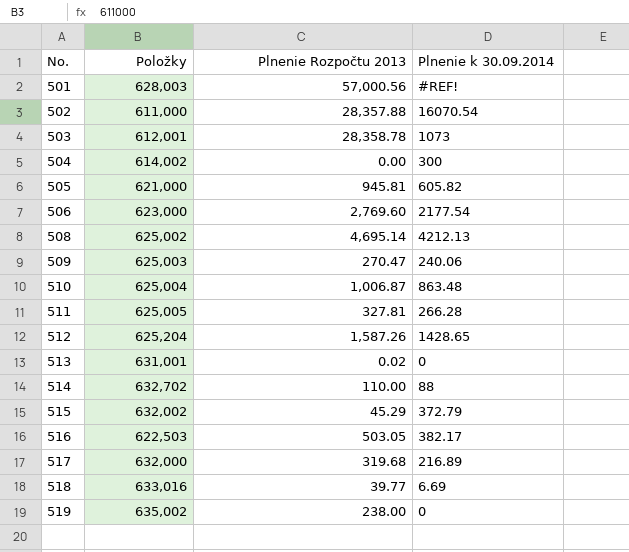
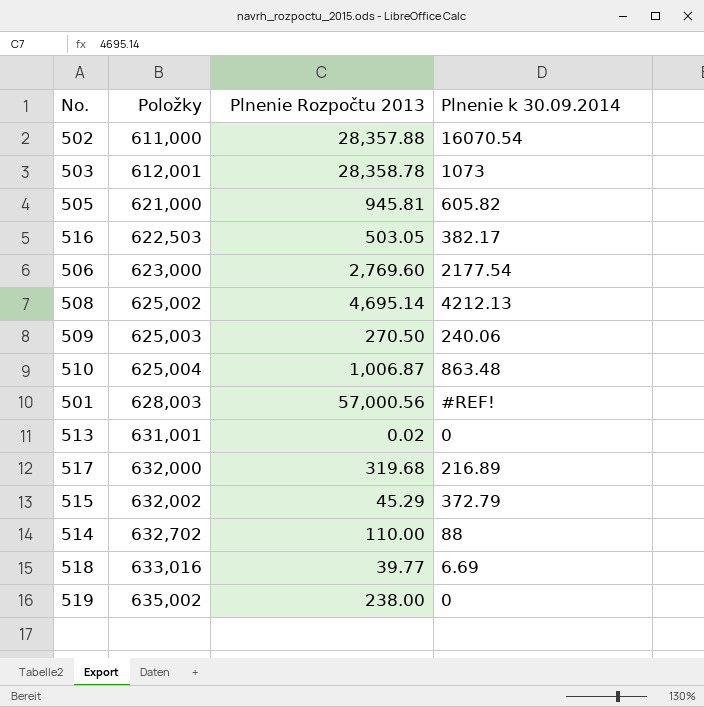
row order: No. ascending -> Položky ascending
row 504: 614,002 | 0.00 | 300 -> none
row 511: 625,005 | 327.81 | 266.28 -> none
row 512: 625,204 | 1,587.26 | 1428.65 -> none
509 | Plnenie Rozpočtu 2013: 270.47 -> 270.50

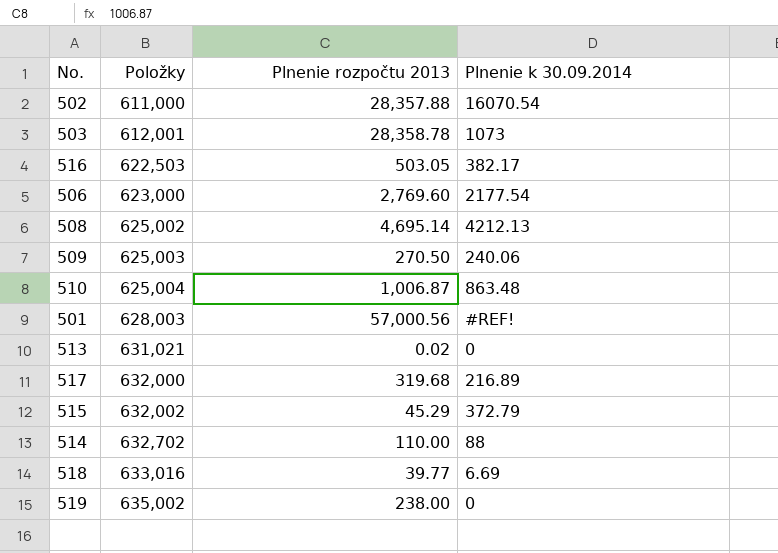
column name: Plnenie Rozpočtu 2013 -> Plnenie rozpočtu 2013
row 505: 621,000 | 945.81 | 605.82 -> none
513 | Položky: 631,001 -> 631,021

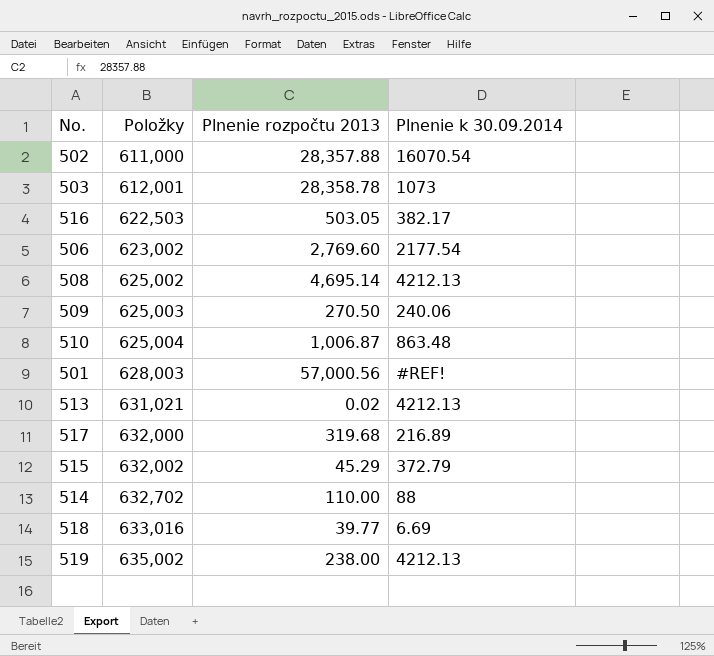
506 | Položky: 623,000 -> 623,002
513 | Plnenie k 30.09.2014: 0 -> 4212.13
519 | Plnenie k 30.09.2014: 0 -> 4212.13

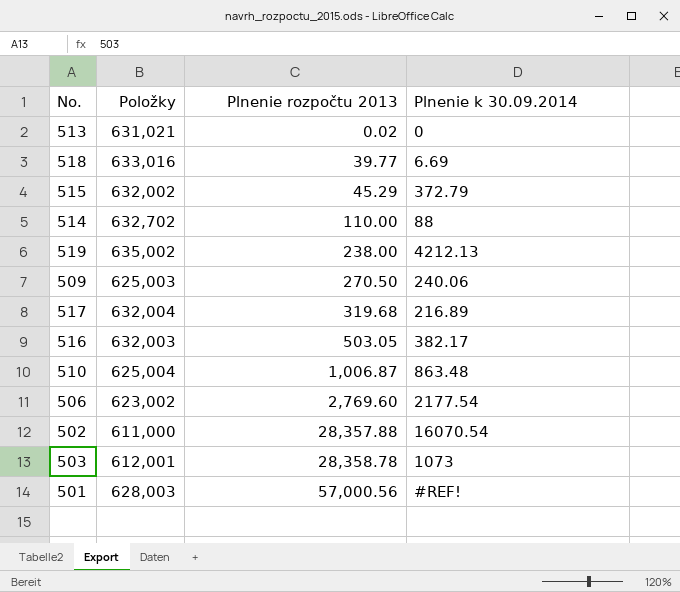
row order: Položky ascending -> Plnenie rozpočtu 2013 ascending
row 508: 625,002 | 4,695.14 | 4212.13 -> none
513 | Plnenie k 30.09.2014: 4212.13 -> 0
517 | Položky: 632,000 -> 632,004
516 | Položky: 622,503 -> 632,003

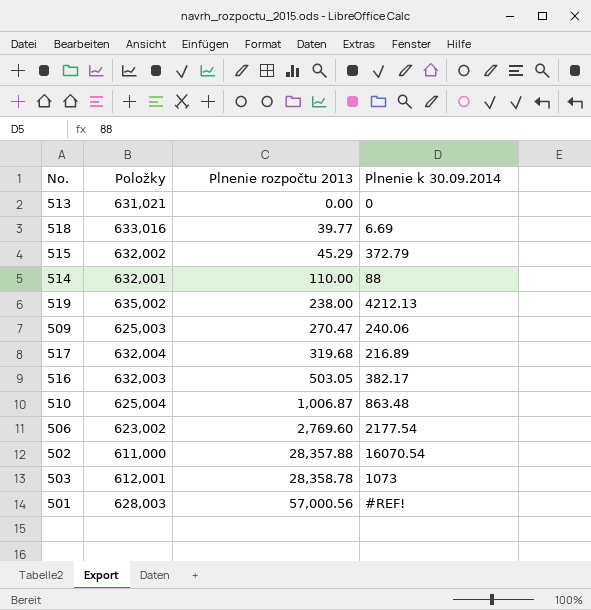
513 | Plnenie rozpočtu 2013: 0.02 -> 0.00
514 | Položky: 632,702 -> 632,001
509 | Plnenie rozpočtu 2013: 270.50 -> 270.47

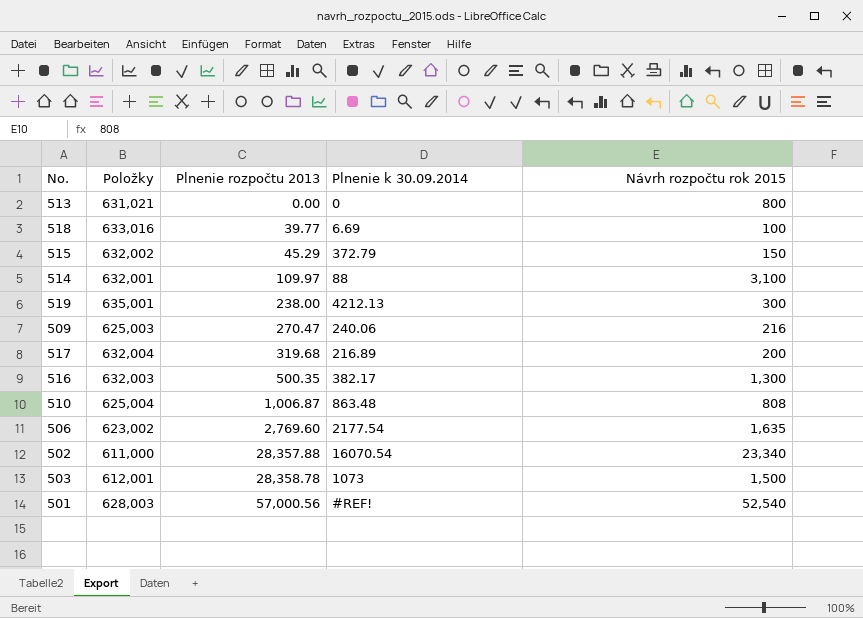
column Návrh rozpočtu rok 2015 | position: none -> 5
514 | Plnenie rozpočtu 2013: 110.00 -> 109.97
519 | Položky: 635,002 -> 635,001
516 | Plnenie rozpočtu 2013: 503.05 -> 500.35

